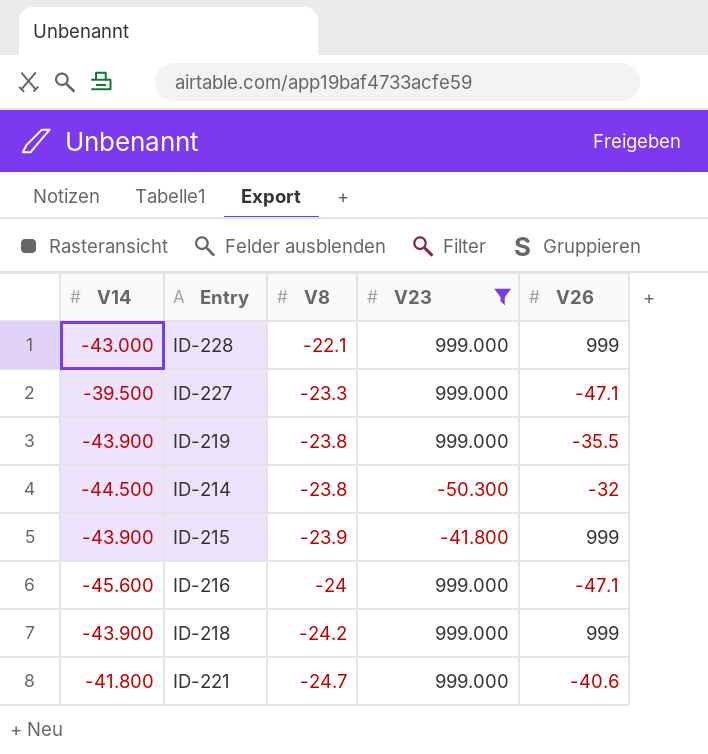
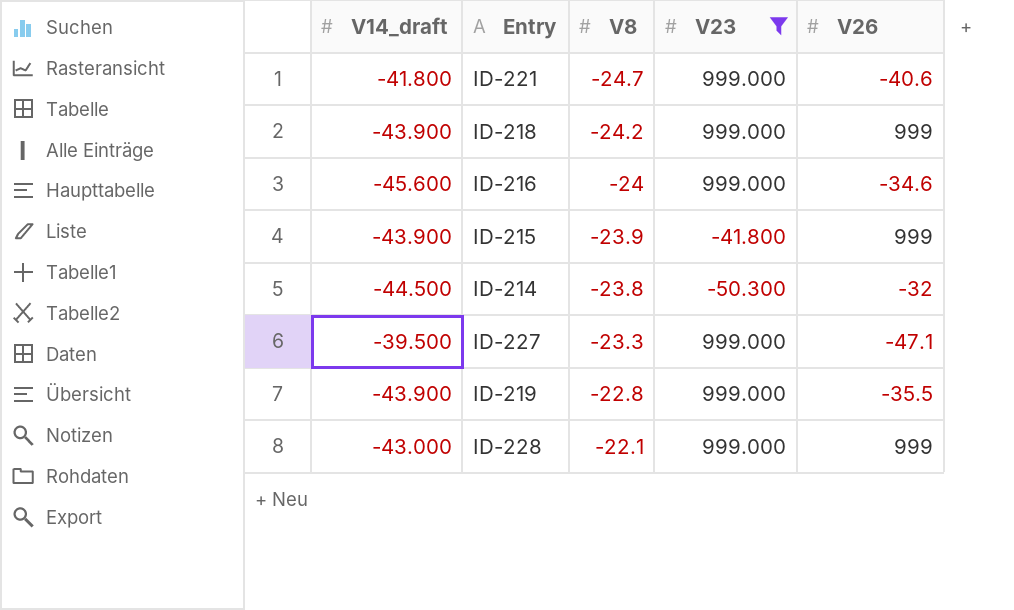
row order: V8 descending -> V8 ascending
column name: V14 -> V14_draft
ID-216 | V26: -47.1 -> -34.6
ID-219 | V8: -23.8 -> -22.8

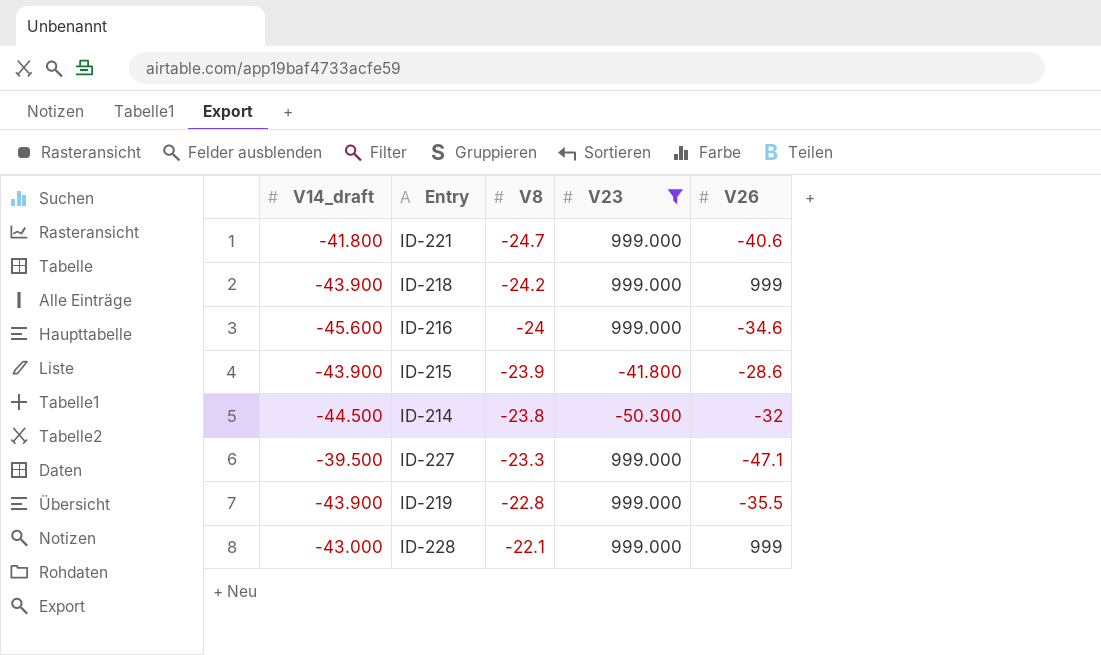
ID-215 | V26: 999 -> -28.6

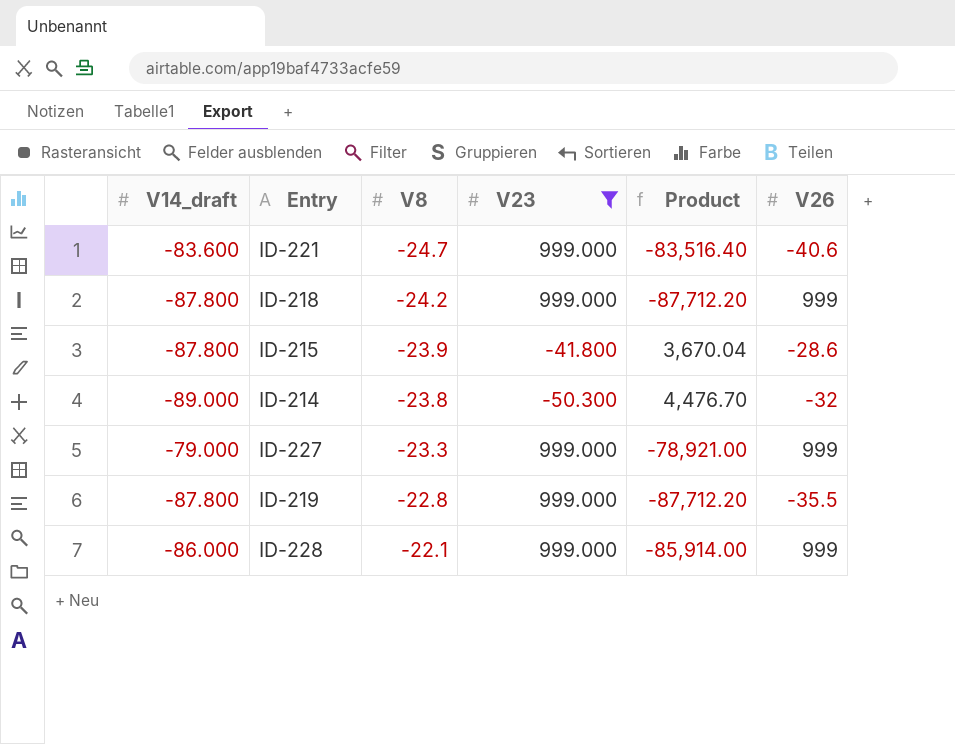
column Product | formula: none -> [V14_draft] * [V23]
row ID-216: -45.600 | -24 | 999.000 | -34.6 -> none
ID-221 | V14_draft: -41.800 -> -83.600
ID-218 | V14_draft: -43.900 -> -87.800
ID-215 | V14_draft: -43.900 -> -87.800
ID-214 | V14_draft: -44.500 -> -89.000
ID-227 | V14_draft: -39.500 -> -79.000
ID-227 | V26: -47.1 -> 999
ID-219 | V14_draft: -43.900 -> -87.800
ID-228 | V14_draft: -43.000 -> -86.000

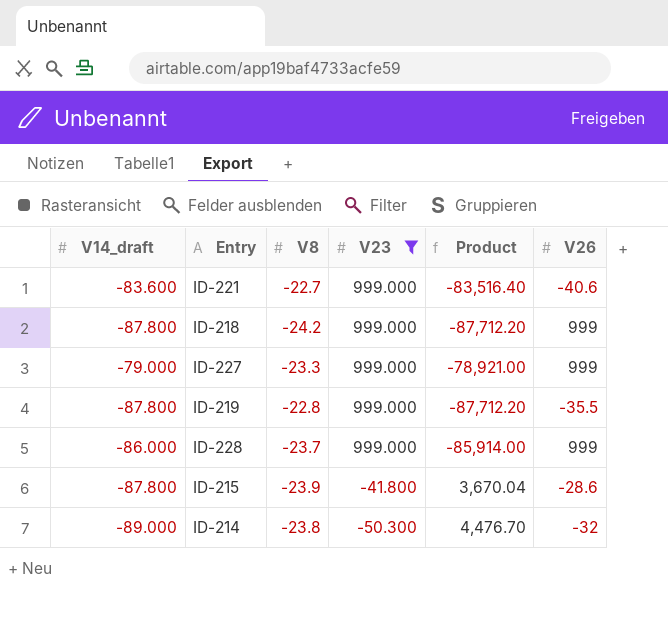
row order: V8 ascending -> V23 descending
ID-221 | V8: -24.7 -> -22.7
ID-228 | V8: -22.1 -> -23.7

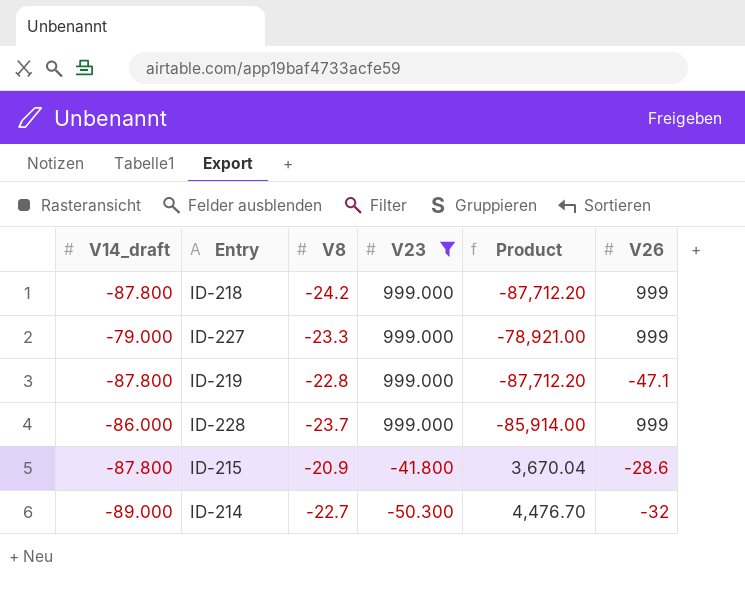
row ID-221: -83.600 | -22.7 | 999.000 | -83,516.40 | -40.6 -> none
ID-219 | V26: -35.5 -> -47.1
ID-215 | V8: -23.9 -> -20.9
ID-214 | V8: -23.8 -> -22.7

